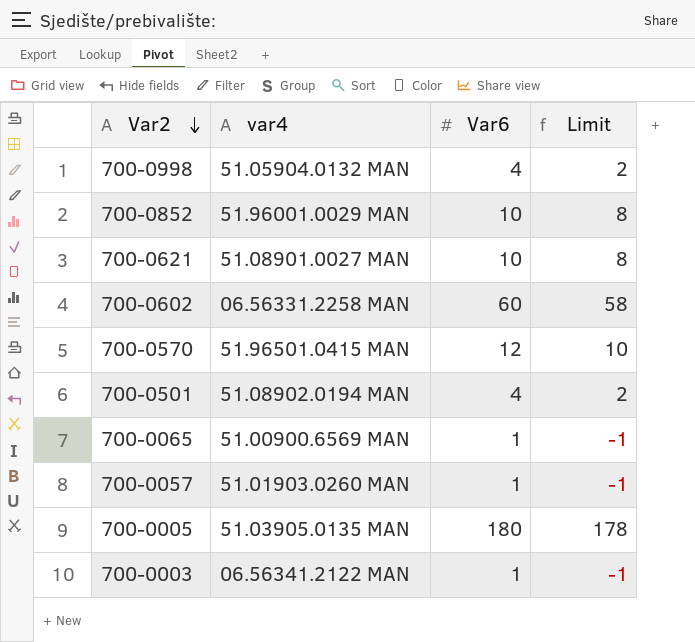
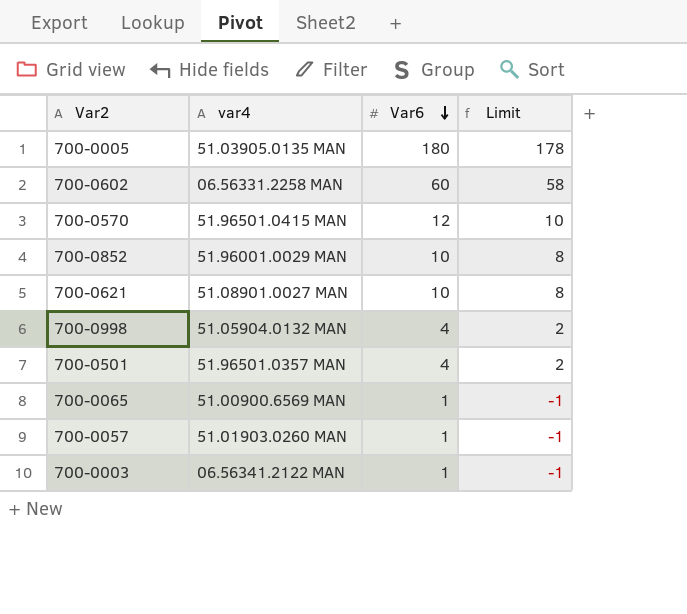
row order: Var2 descending -> Var6 descending
700-0501 | var4: 51.08902.0194 MAN -> 51.96501.0357 MAN

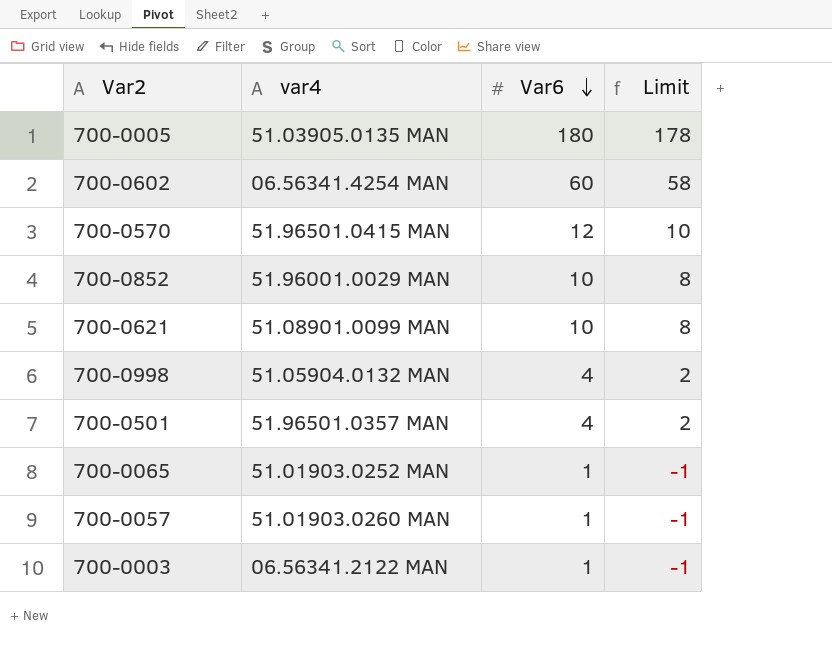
700-0602 | var4: 06.56331.2258 MAN -> 06.56341.4254 MAN
700-0621 | var4: 51.08901.0027 MAN -> 51.08901.0099 MAN
700-0065 | var4: 51.00900.6569 MAN -> 51.01903.0252 MAN

